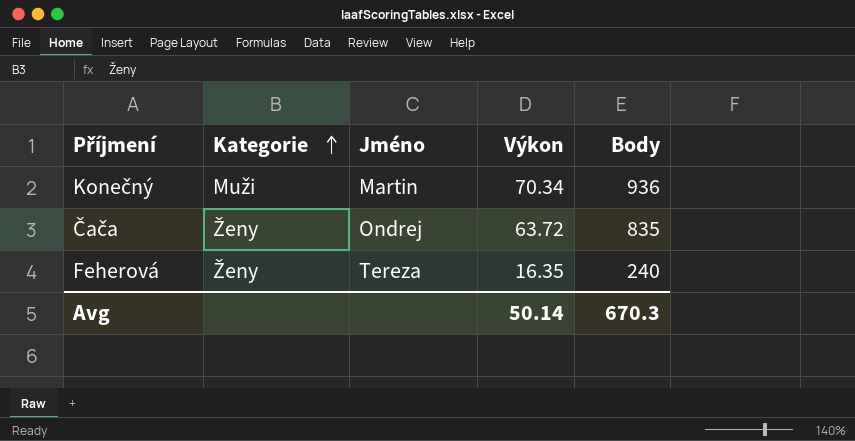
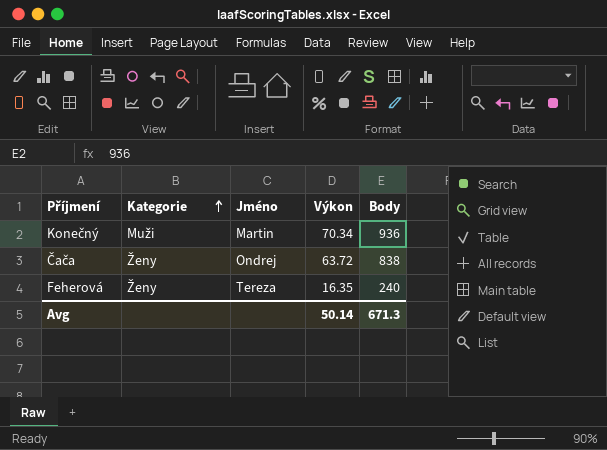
Čača | Body: 835 -> 838
Avg | Body: 670.3 -> 671.3

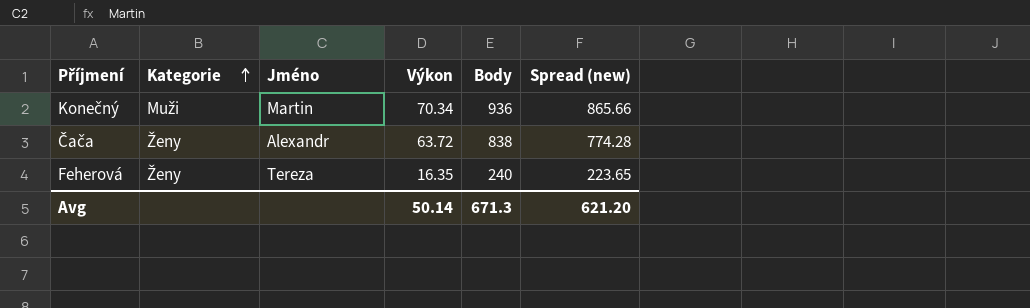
column Spread (new) | formula: none -> [Body] - [Výkon]
Čača | Jméno: Ondrej -> Alexandr

